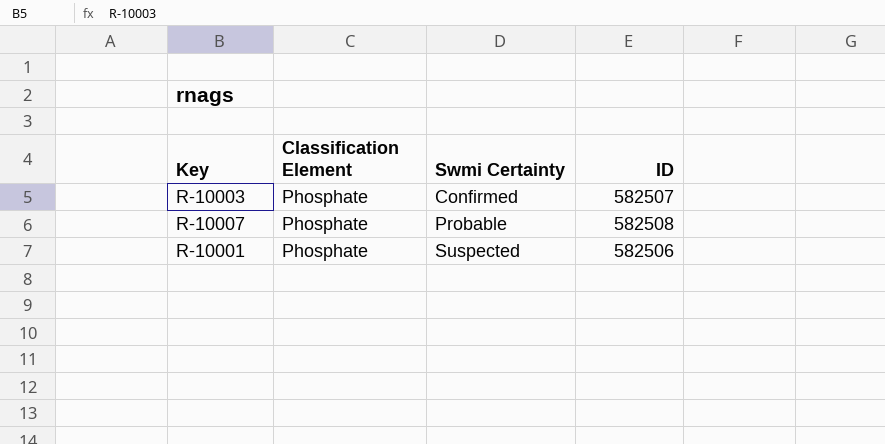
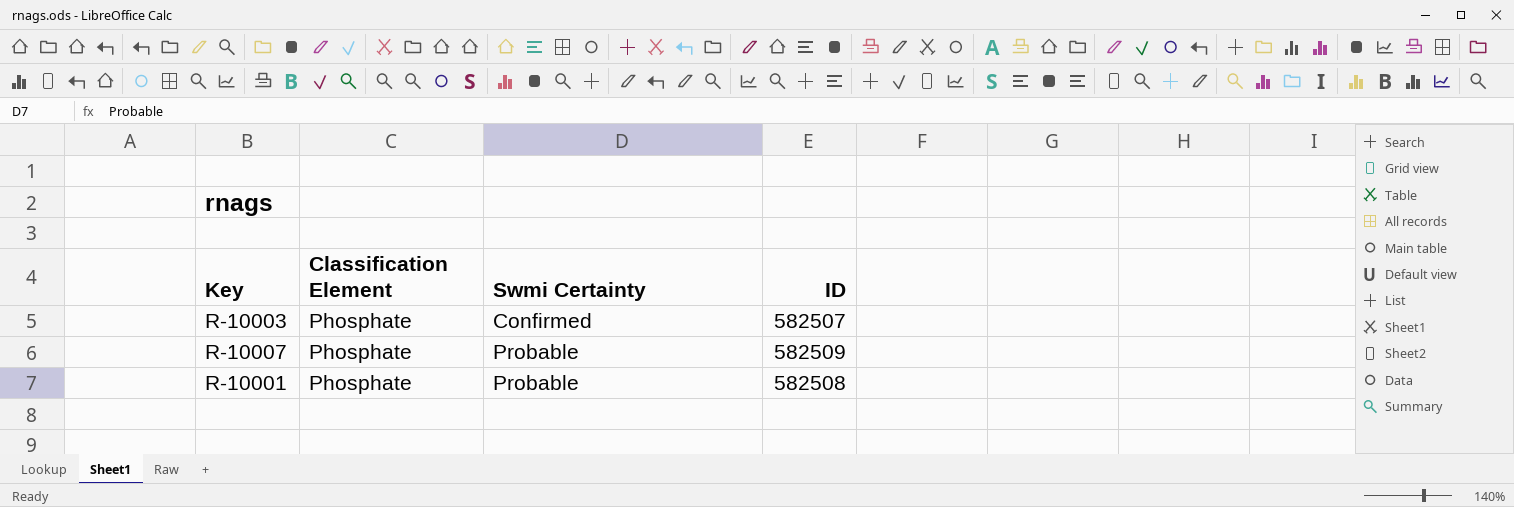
R-10007 | ID: 582508 -> 582509
R-10001 | Swmi Certainty: Suspected -> Probable
R-10001 | ID: 582506 -> 582508

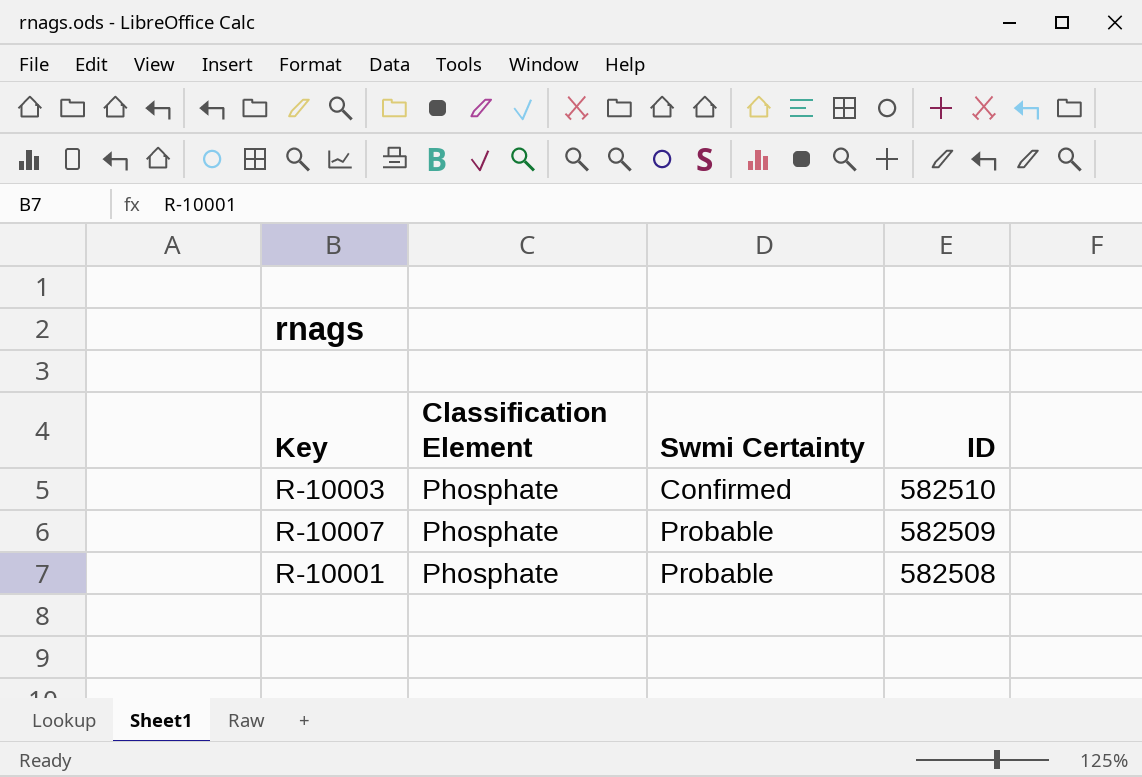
R-10003 | ID: 582507 -> 582510

